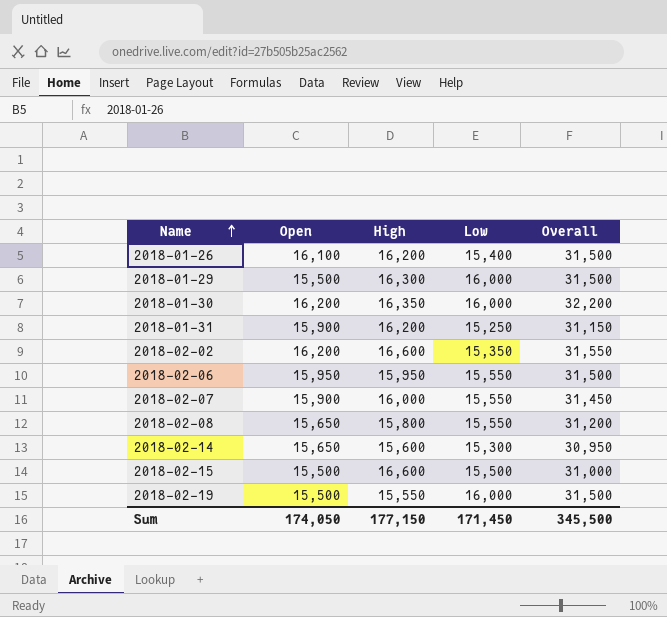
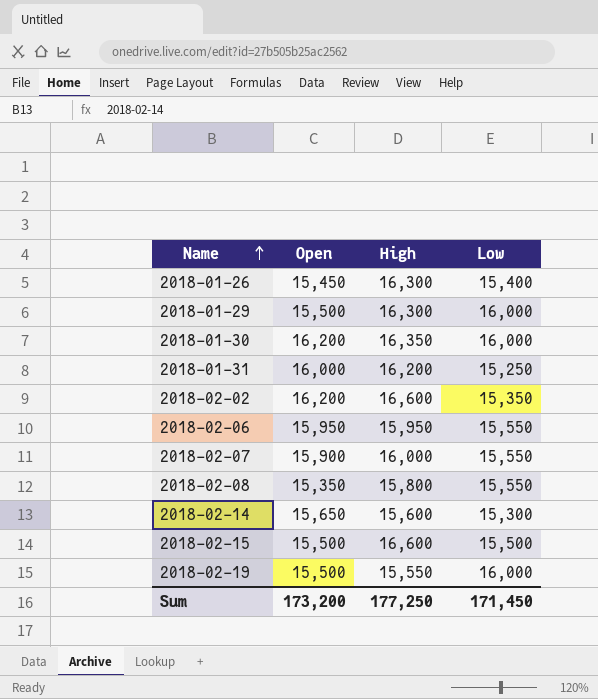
column Overall | formula: [Open] + [Low] -> none
2018-01-26 | Open: 16,100 -> 15,450
2018-01-26 | High: 16,200 -> 16,300
2018-01-31 | Open: 15,900 -> 16,000
2018-02-08 | Open: 15,650 -> 15,350
Sum | Open: 174,050 -> 173,200
Sum | High: 177,150 -> 177,250

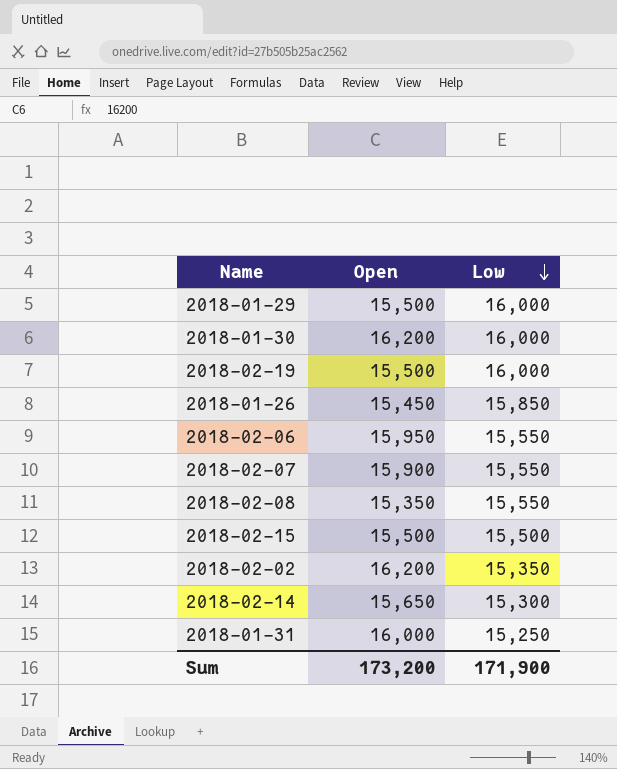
row order: Name ascending -> Low descending
column High | position: 3 -> none
2018-01-26 | Low: 15,400 -> 15,850
Sum | Low: 171,450 -> 171,900

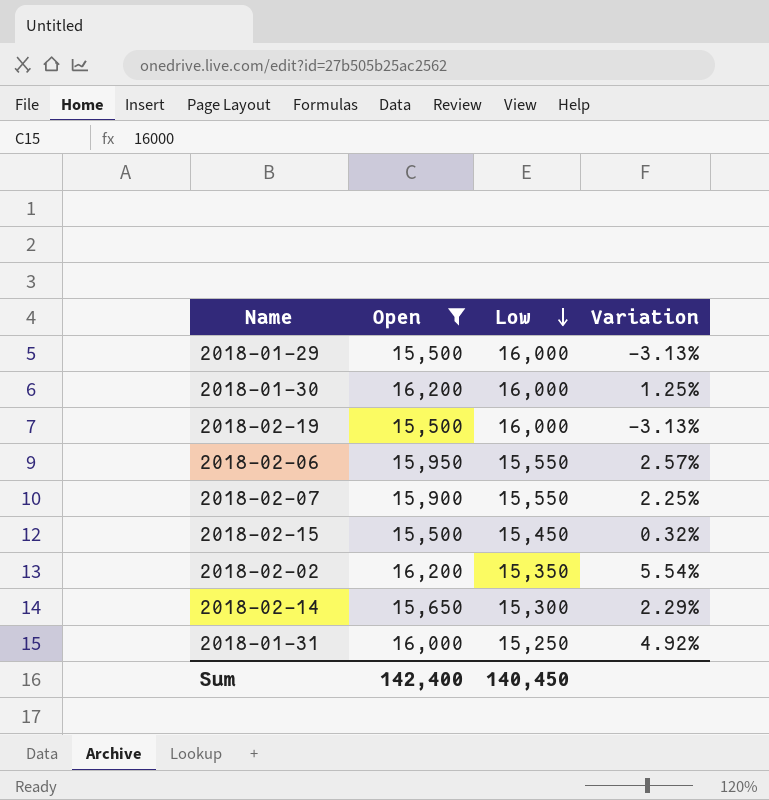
filter: none -> Open >= 15,500
column Variation | formula: none -> ([Open] - [Low]) / [Low]
2018-02-15 | Low: 15,500 -> 15,450
Sum | Open: 173,200 -> 142,400
Sum | Low: 171,900 -> 140,450

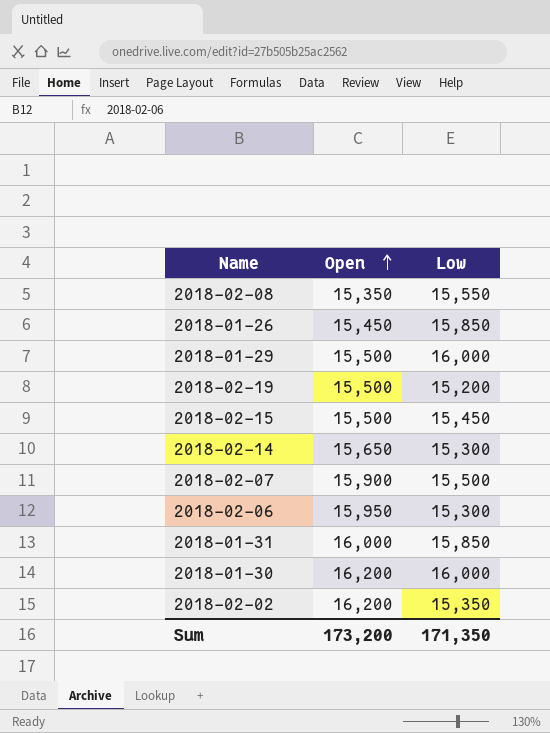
filter: Open >= 15,500 -> none
row order: Low descending -> Open ascending
column Variation | formula: ([Open] - [Low]) / [Low] -> none
2018-02-19 | Low: 16,000 -> 15,200
2018-02-07 | Low: 15,550 -> 15,500
2018-02-06 | Low: 15,550 -> 15,300
2018-01-31 | Low: 15,250 -> 15,850
Sum | Open: 142,400 -> 173,200
Sum | Low: 140,450 -> 171,350

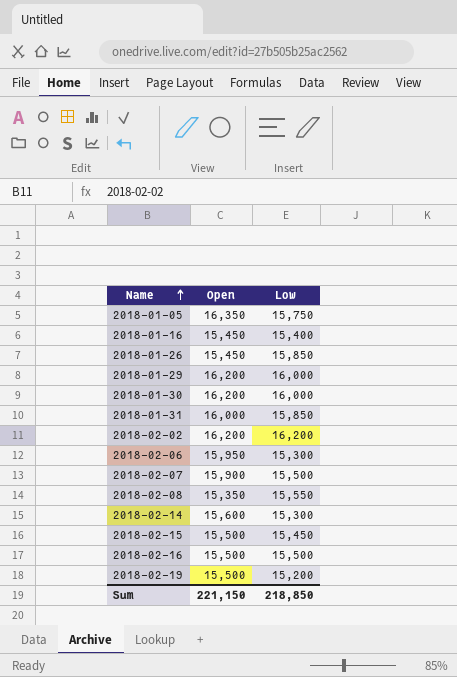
row order: Open ascending -> Name ascending
row 2018-01-05: none -> 16,350 | 15,750
row 2018-01-16: none -> 15,450 | 15,400
2018-01-29 | Open: 15,500 -> 16,200
2018-02-02 | Low: 15,350 -> 16,200
2018-02-14 | Open: 15,650 -> 15,600
row 2018-02-16: none -> 15,500 | 15,500
Sum | Open: 173,200 -> 221,150
Sum | Low: 171,350 -> 218,850

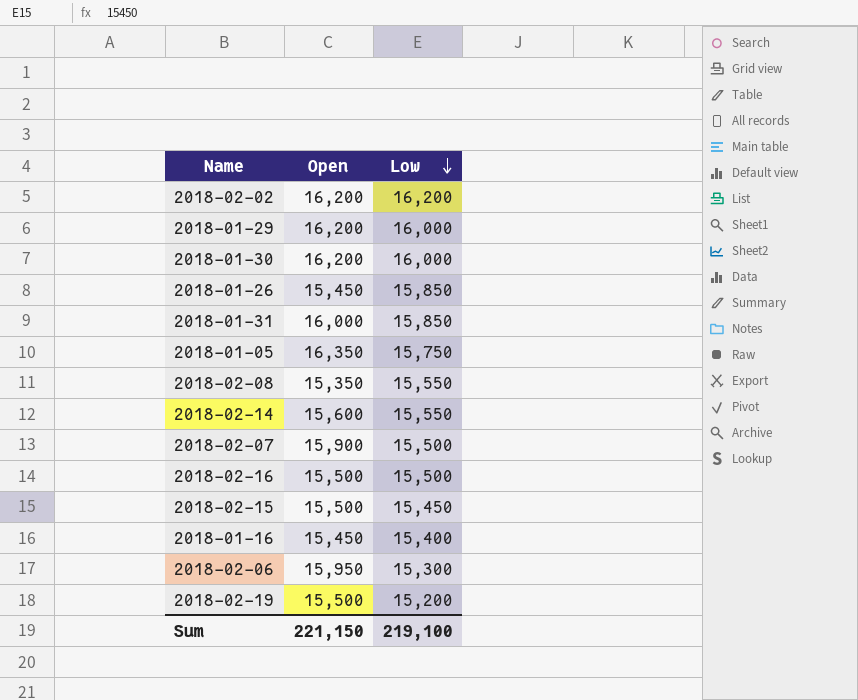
row order: Name ascending -> Low descending
2018-02-14 | Low: 15,300 -> 15,550
Sum | Low: 218,850 -> 219,100

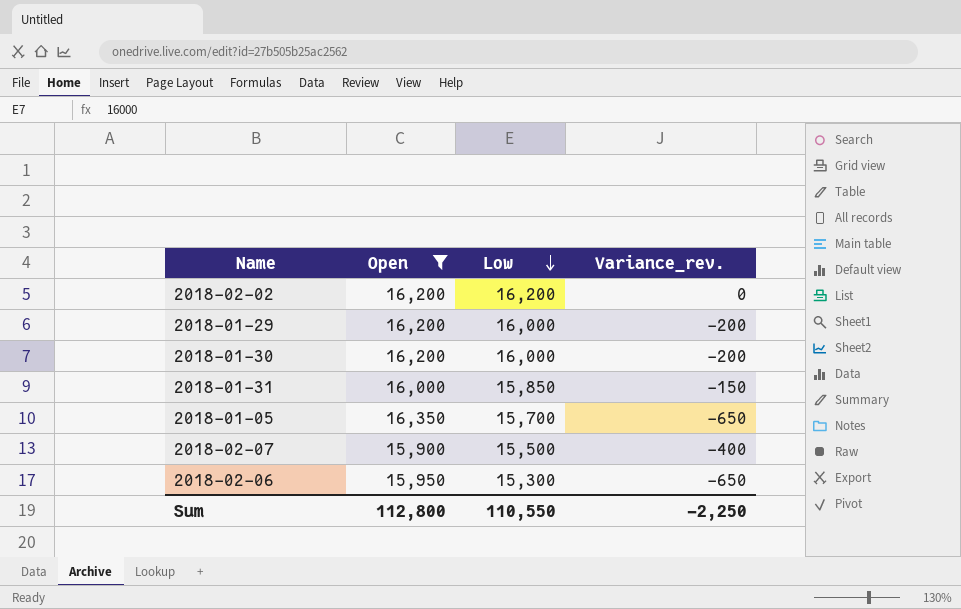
filter: none -> Open >= 15,900
column Variance_rev. | formula: none -> [Low] - [Open]
2018-01-05 | Low: 15,750 -> 15,700
Sum | Open: 221,150 -> 112,800
Sum | Low: 219,100 -> 110,550

